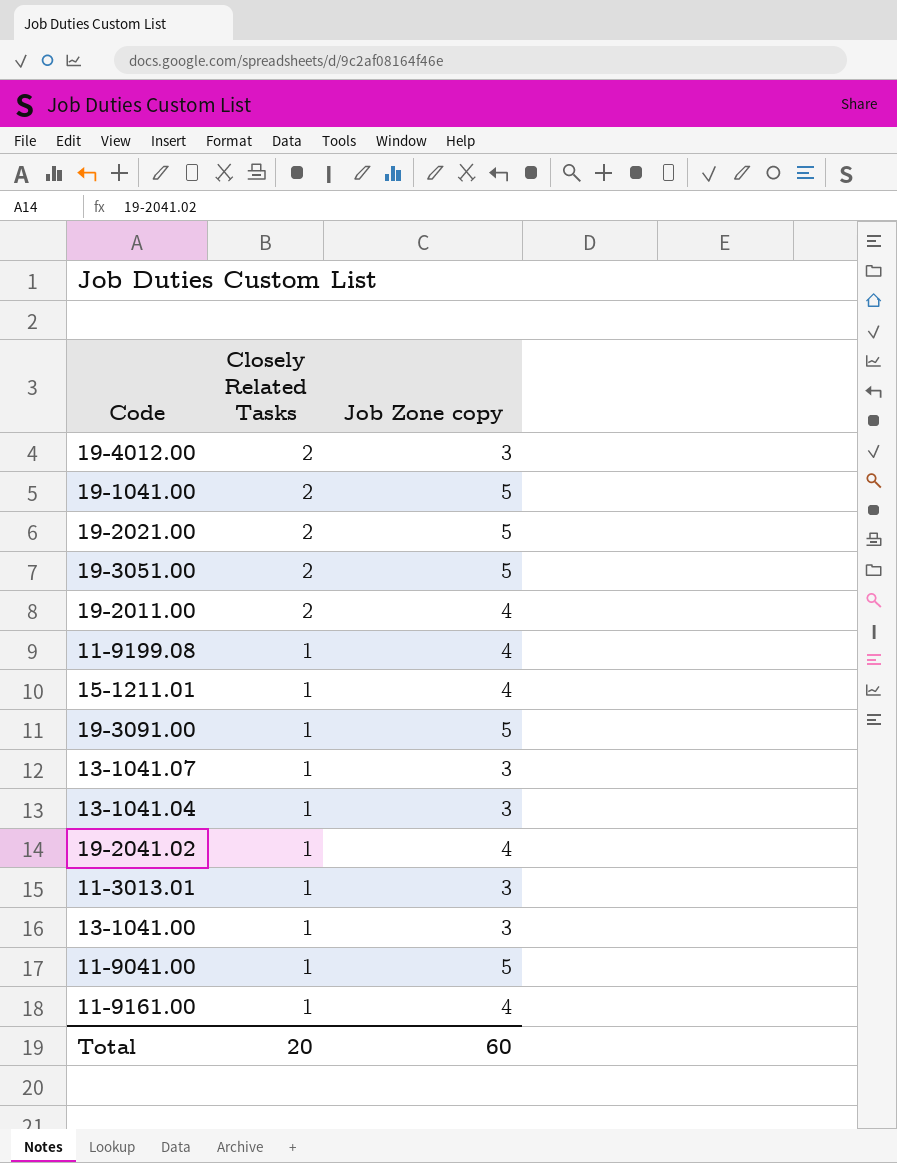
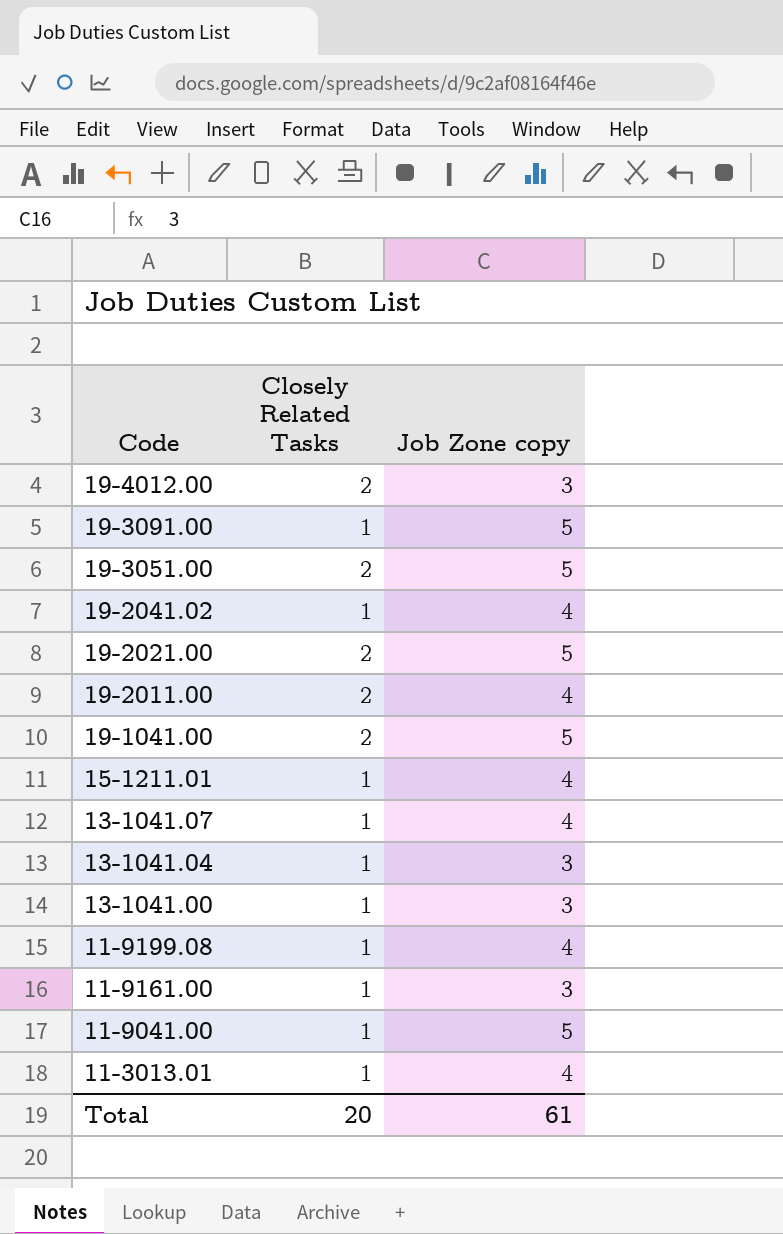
row order: Closely Related Tasks descending -> Code descending
13-1041.07 | Job Zone copy: 3 -> 4
11-9161.00 | Job Zone copy: 4 -> 3
11-3013.01 | Job Zone copy: 3 -> 4
Total | Job Zone copy: 60 -> 61

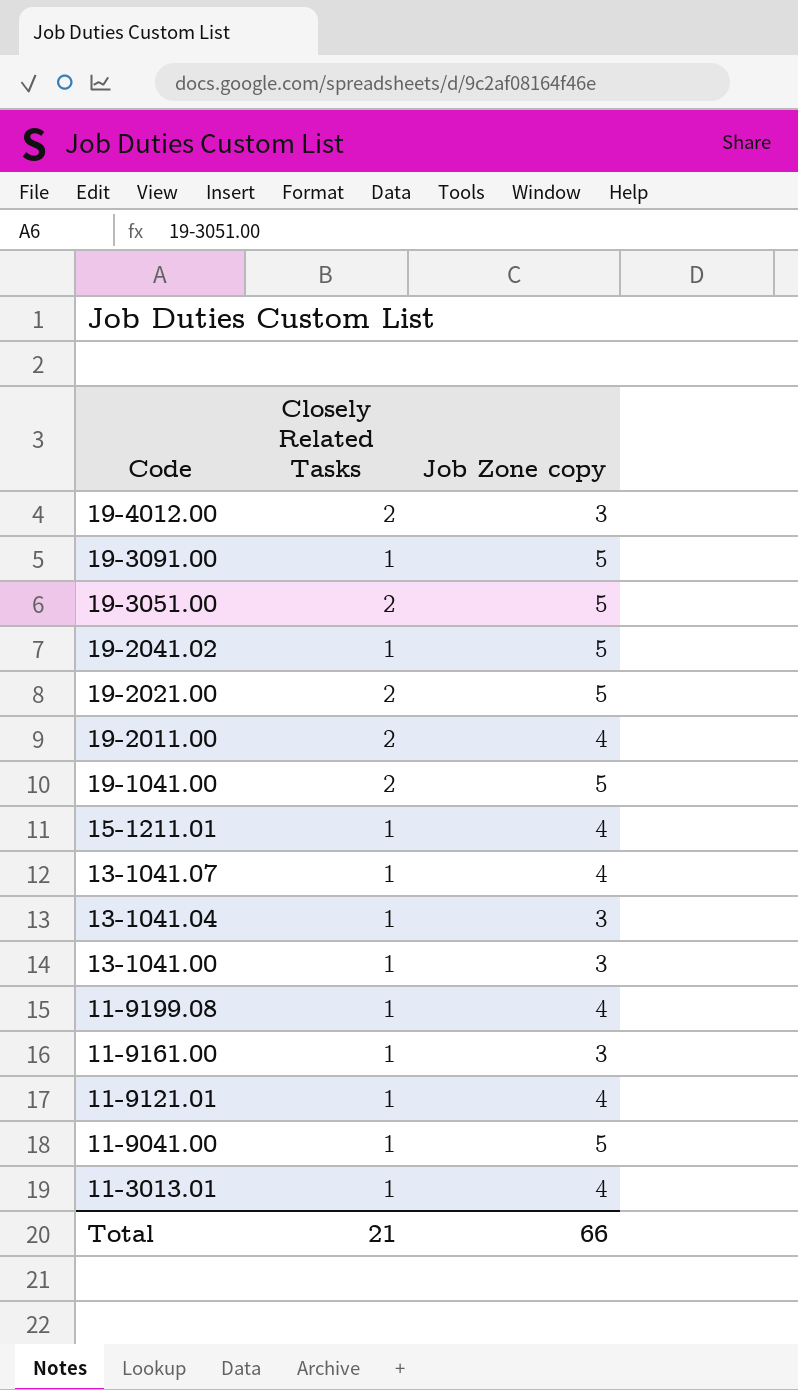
19-2041.02 | Job Zone copy: 4 -> 5
row 11-9121.01: none -> 1 | 4
Total | Closely Related Tasks: 20 -> 21
Total | Job Zone copy: 61 -> 66

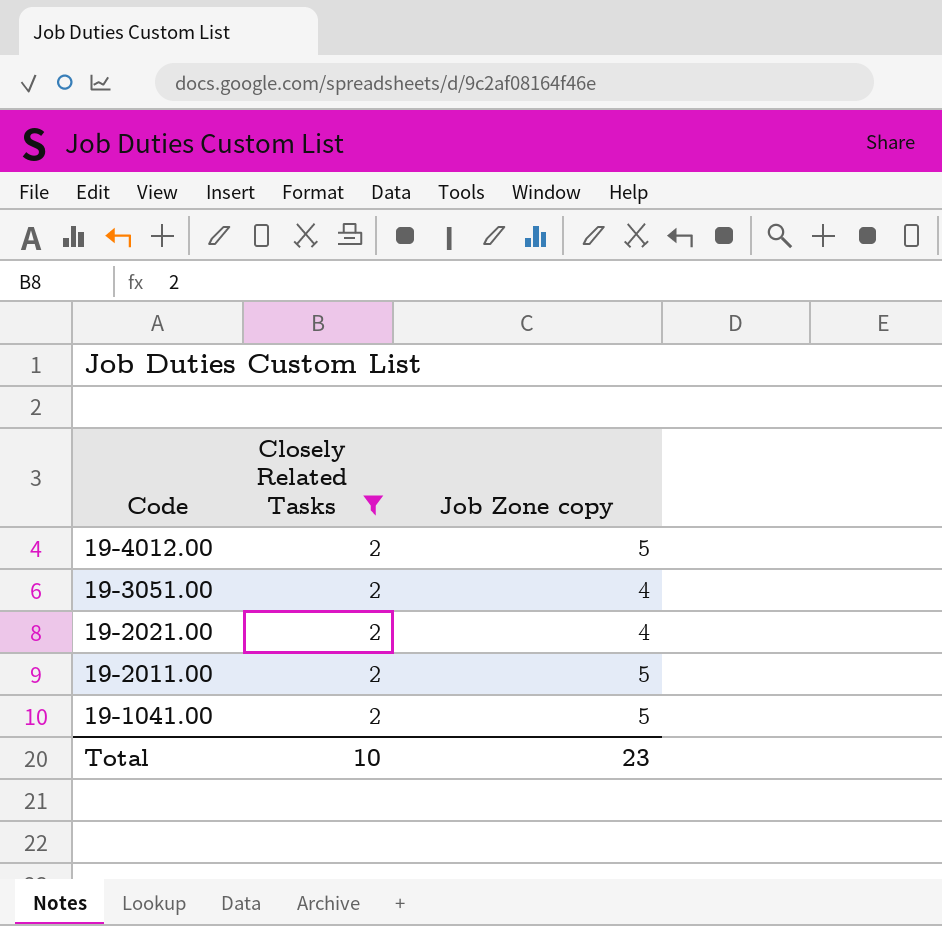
filter: none -> Closely Related Tasks = 2
19-4012.00 | Job Zone copy: 3 -> 5
19-3051.00 | Job Zone copy: 5 -> 4
19-2021.00 | Job Zone copy: 5 -> 4
19-2011.00 | Job Zone copy: 4 -> 5
Total | Closely Related Tasks: 21 -> 10
Total | Job Zone copy: 66 -> 23

